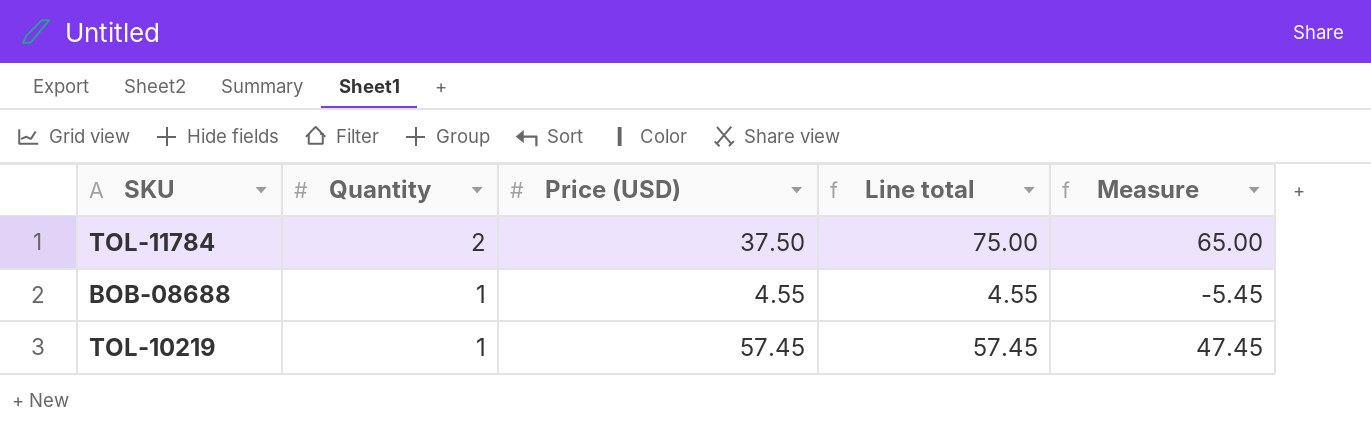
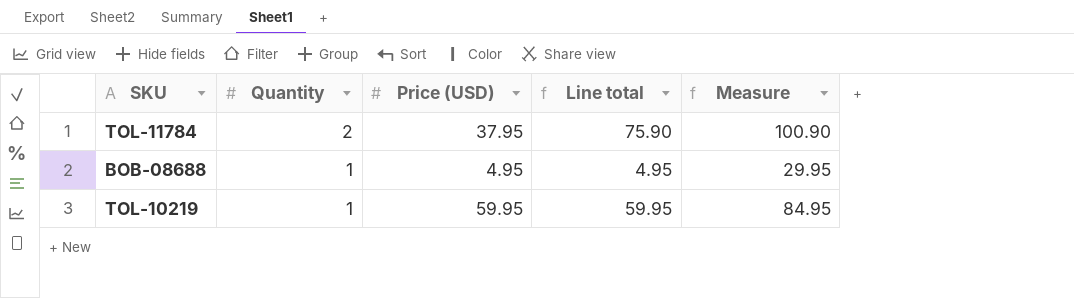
column Measure | formula: [Line total] - 10 -> [Line total] + 25
TOL-11784 | Price (USD): 37.50 -> 37.95
TOL-11784 | Line total: 75.00 -> 75.90
BOB-08688 | Price (USD): 4.55 -> 4.95
BOB-08688 | Line total: 4.55 -> 4.95
TOL-10219 | Price (USD): 57.45 -> 59.95
TOL-10219 | Line total: 57.45 -> 59.95

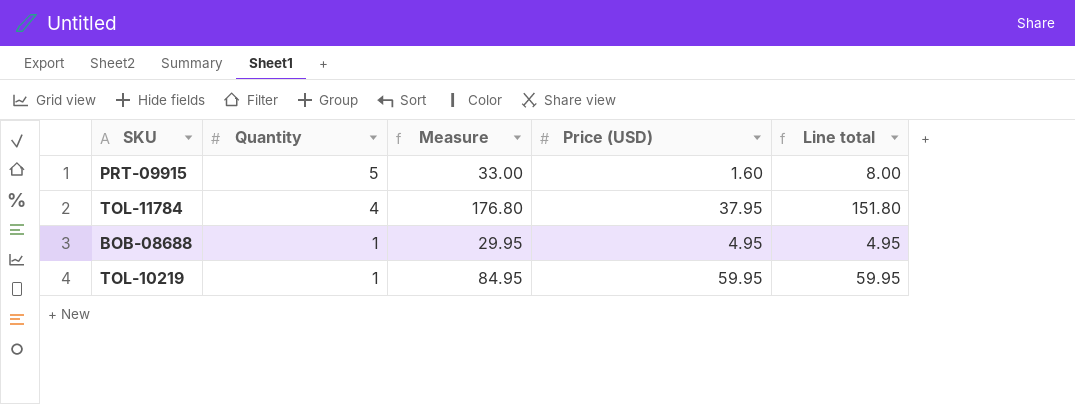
column Measure | position: 5 -> 3
row PRT-09915: none -> 5 | 33.00 | 1.60 | 8.00
TOL-11784 | Quantity: 2 -> 4
TOL-11784 | Measure: 100.90 -> 176.80
TOL-11784 | Line total: 75.90 -> 151.80

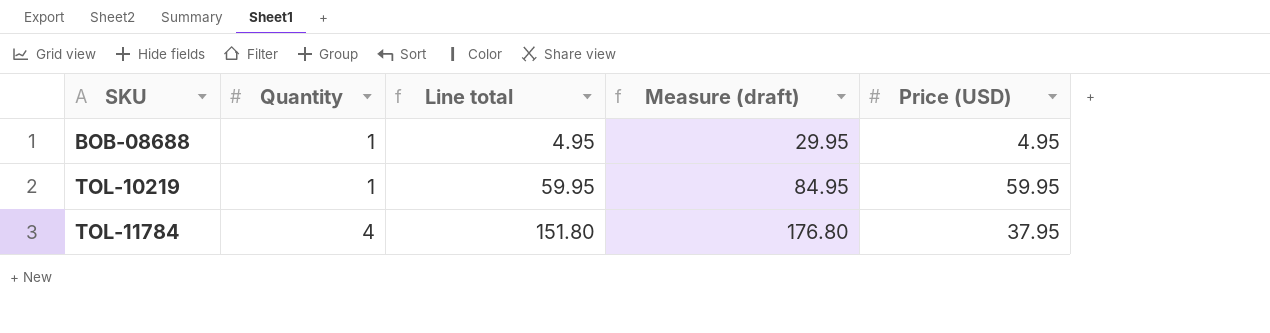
row order: Quantity descending -> SKU ascending
column Line total | position: 5 -> 3
column name: Measure -> Measure (draft)
row PRT-09915: 5 | 33.00 | 1.60 | 8.00 -> none

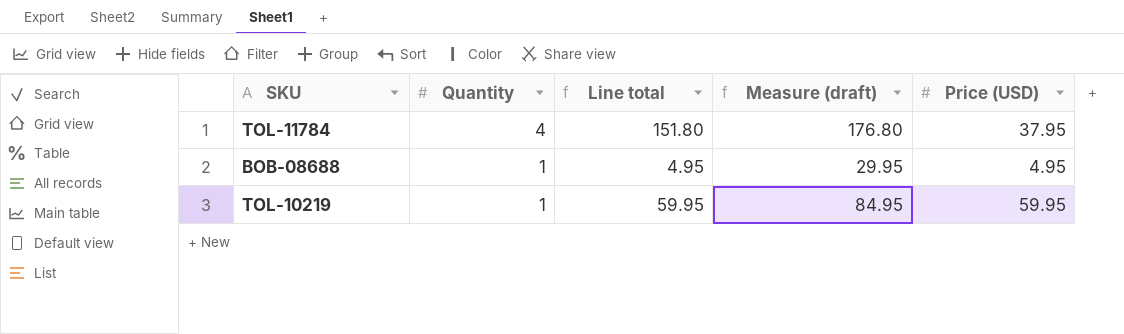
row order: SKU ascending -> Quantity descending

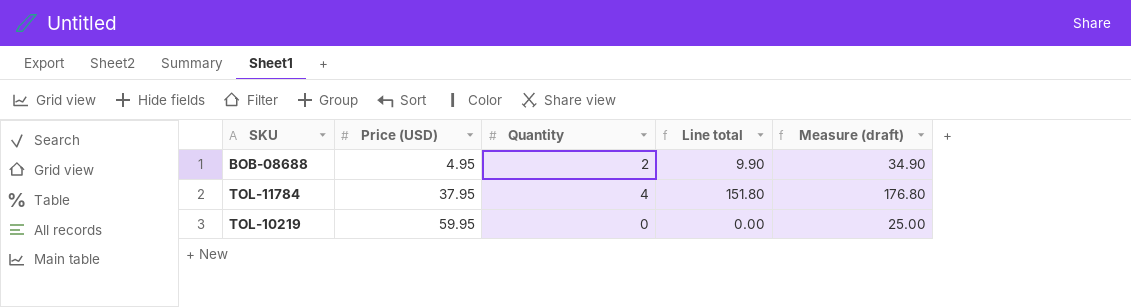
row order: Quantity descending -> Price (USD) ascending
column Price (USD) | position: 5 -> 2
BOB-08688 | Quantity: 1 -> 2
BOB-08688 | Line total: 4.95 -> 9.90
BOB-08688 | Measure (draft): 29.95 -> 34.90
TOL-10219 | Quantity: 1 -> 0
TOL-10219 | Line total: 59.95 -> 0.00
TOL-10219 | Measure (draft): 84.95 -> 25.00

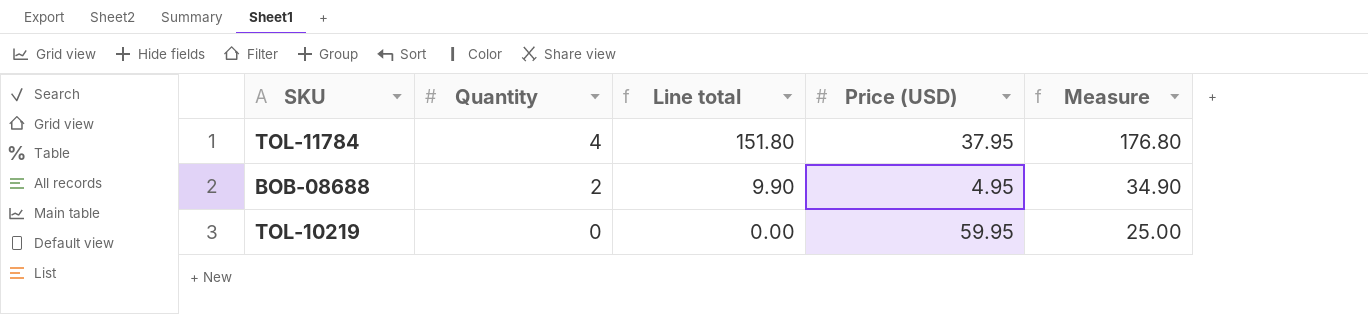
row order: Price (USD) ascending -> Quantity descending
column Price (USD) | position: 2 -> 4
column name: Measure (draft) -> Measure

